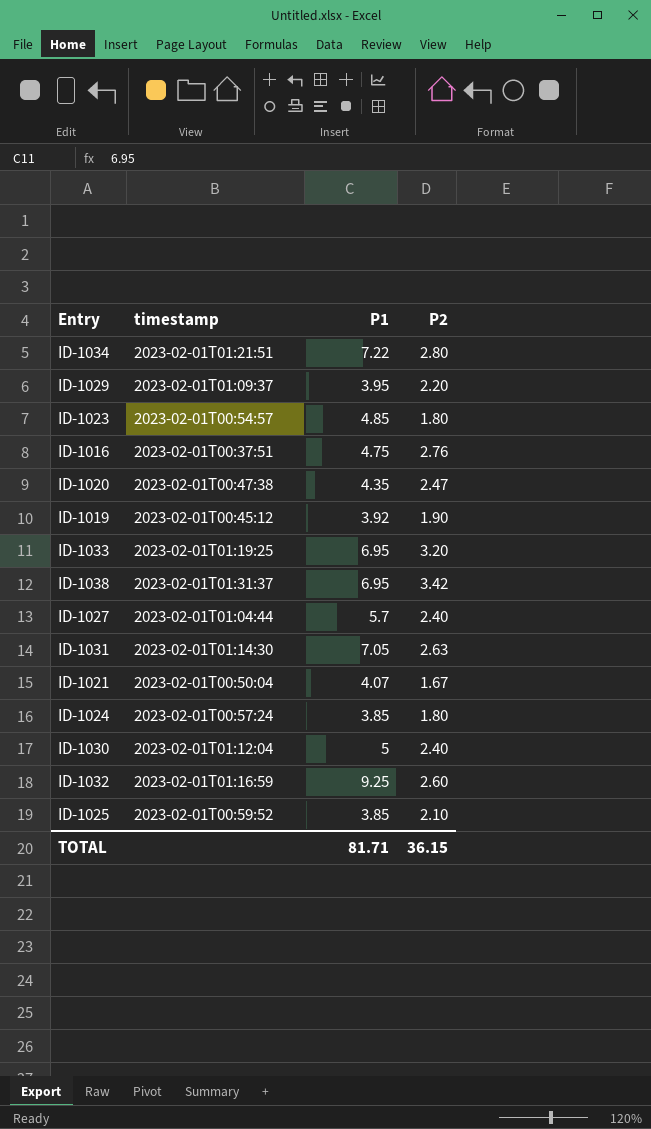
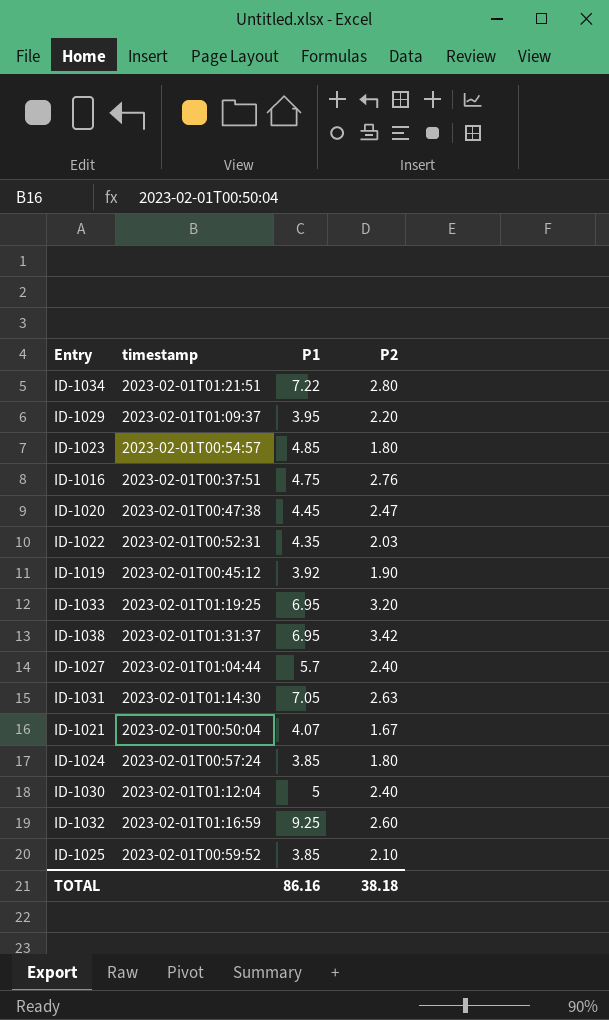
ID-1020 | P1: 4.35 -> 4.45
row ID-1022: none -> 2023-02-01T00:52:31 | 4.35 | 2.03
TOTAL | P1: 81.71 -> 86.16
TOTAL | P2: 36.15 -> 38.18

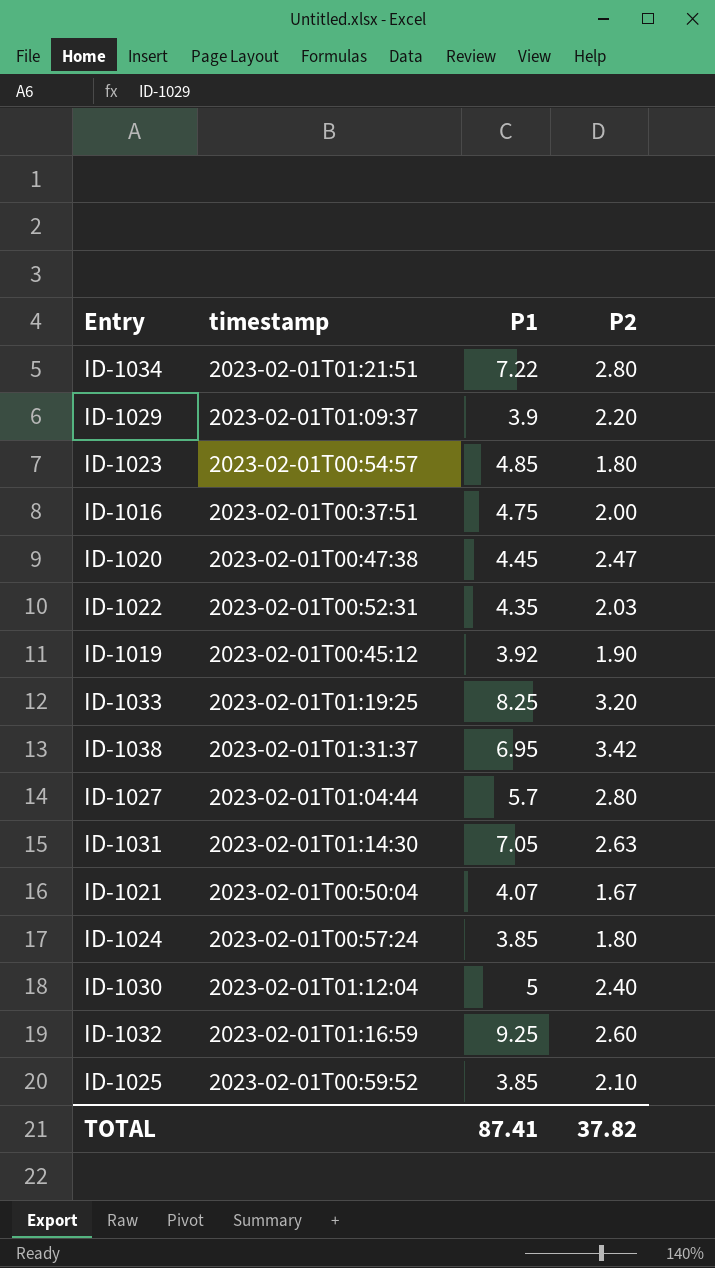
ID-1029 | P1: 3.95 -> 3.9
ID-1016 | P2: 2.76 -> 2.00
ID-1033 | P1: 6.95 -> 8.25
ID-1027 | P2: 2.40 -> 2.80
TOTAL | P1: 86.16 -> 87.41
TOTAL | P2: 38.18 -> 37.82

